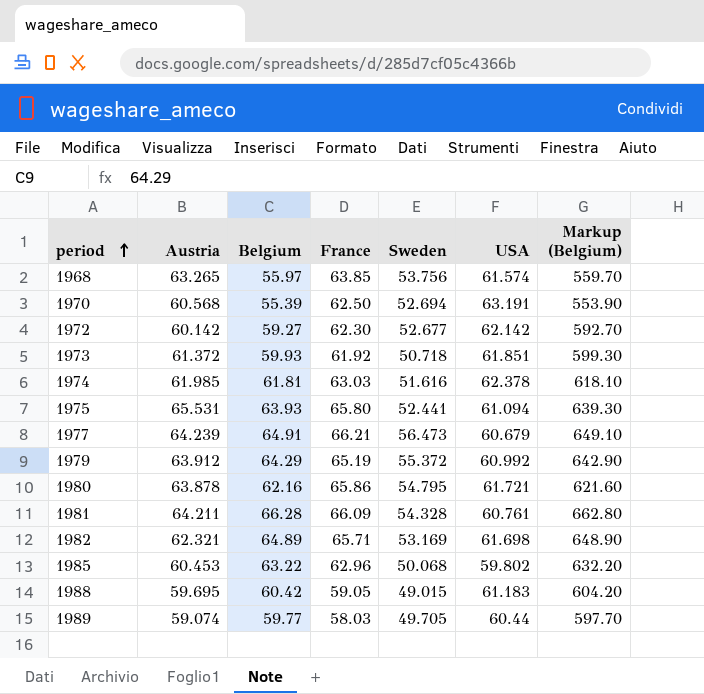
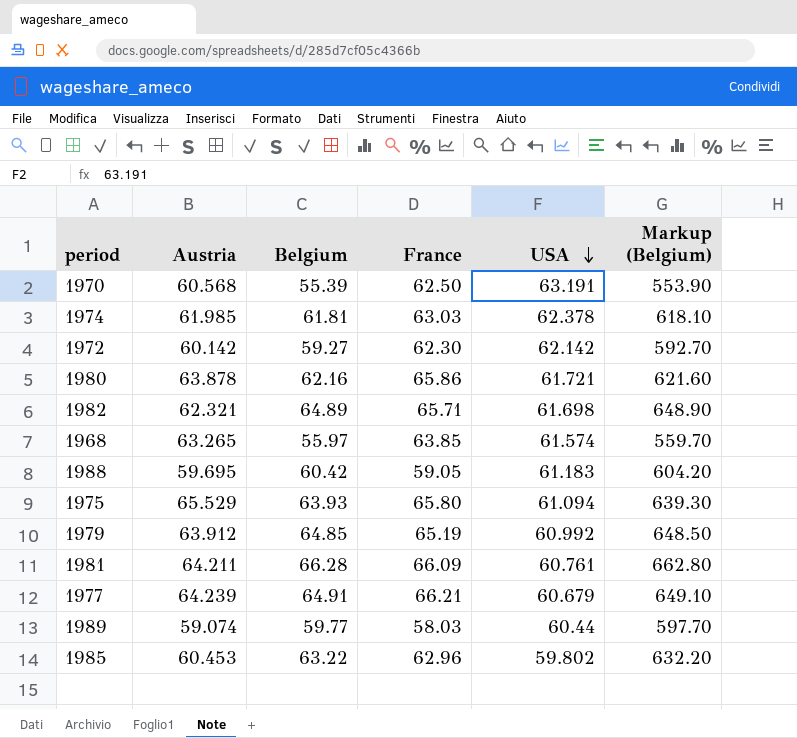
row order: period ascending -> USA descending
column Sweden | position: 5 -> none
row 1973: 61.372 | 59.93 | 61.92 | 50.718 | 61.851 | 599.30 -> none
1975 | Austria: 65.531 -> 65.529
1979 | Belgium: 64.29 -> 64.85
1979 | Markup (Belgium): 642.90 -> 648.50

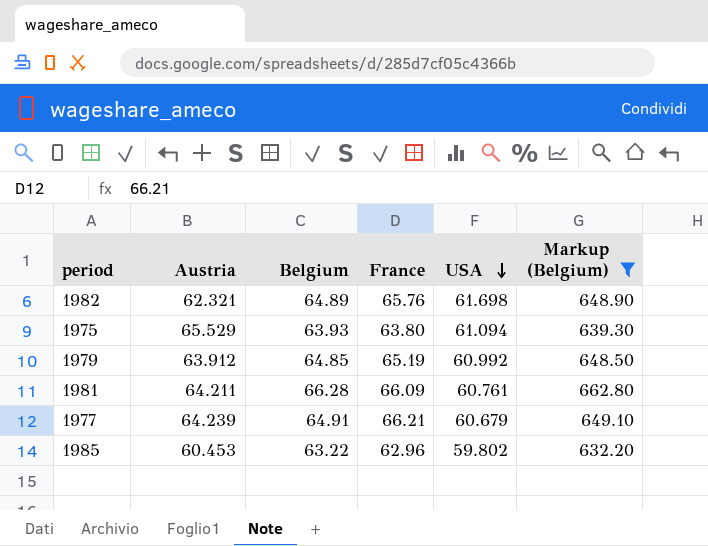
filter: none -> Markup (Belgium) >= 632.20
1982 | France: 65.71 -> 65.76
1975 | France: 65.80 -> 63.80

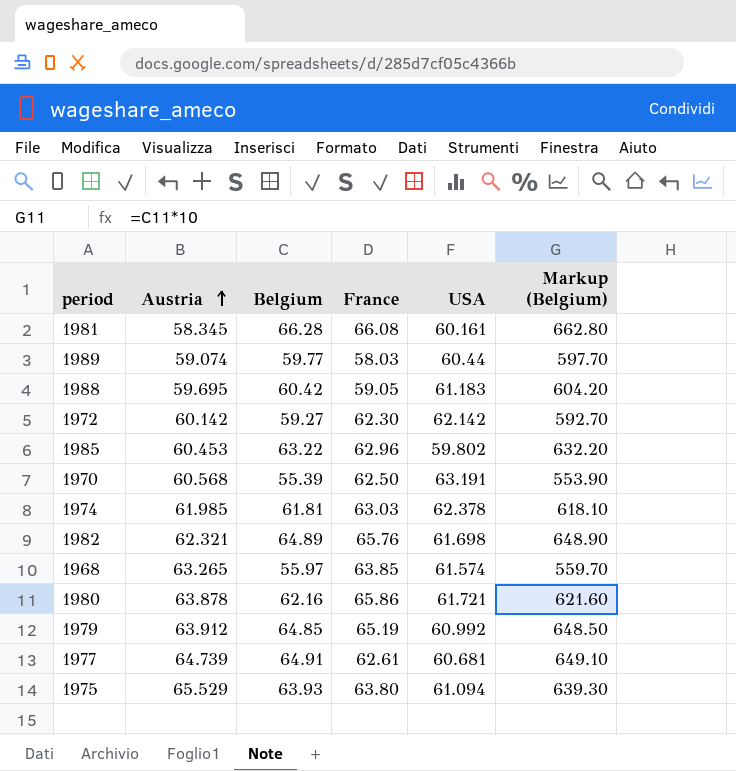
filter: Markup (Belgium) >= 632.20 -> none
row order: USA descending -> Austria ascending
1981 | Austria: 64.211 -> 58.345
1981 | France: 66.09 -> 66.08
1981 | USA: 60.761 -> 60.161
1977 | Austria: 64.239 -> 64.739
1977 | France: 66.21 -> 62.61
1977 | USA: 60.679 -> 60.681

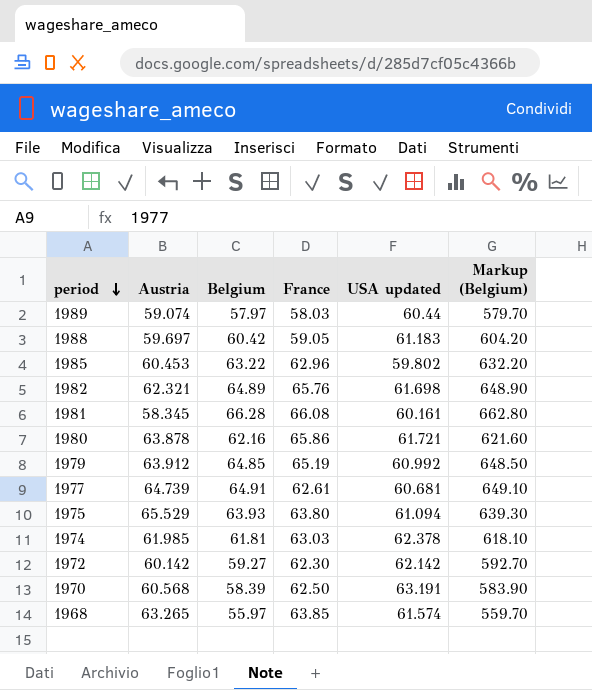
row order: Austria ascending -> period descending
column name: USA -> USA updated
1989 | Belgium: 59.77 -> 57.97
1989 | Markup (Belgium): 597.70 -> 579.70
1988 | Austria: 59.695 -> 59.697
1970 | Belgium: 55.39 -> 58.39
1970 | Markup (Belgium): 553.90 -> 583.90

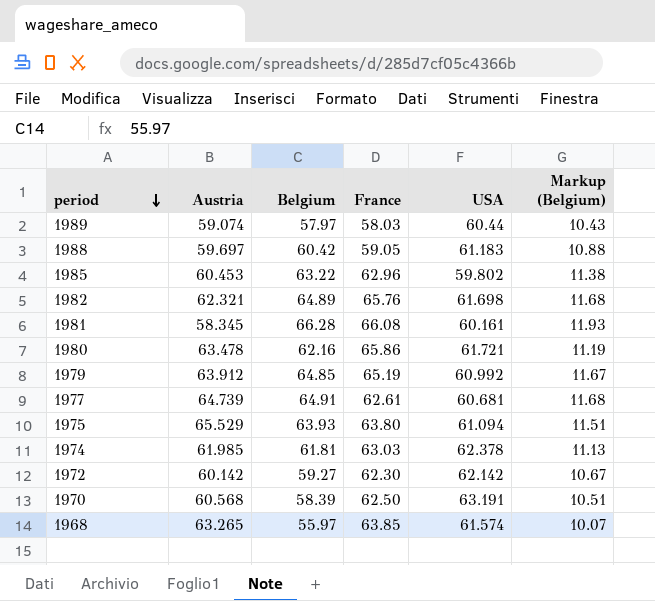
column name: USA updated -> USA
column Markup (Belgium) | formula: [Belgium] * 10 -> [Belgium] * 0.18
1980 | Austria: 63.878 -> 63.478

